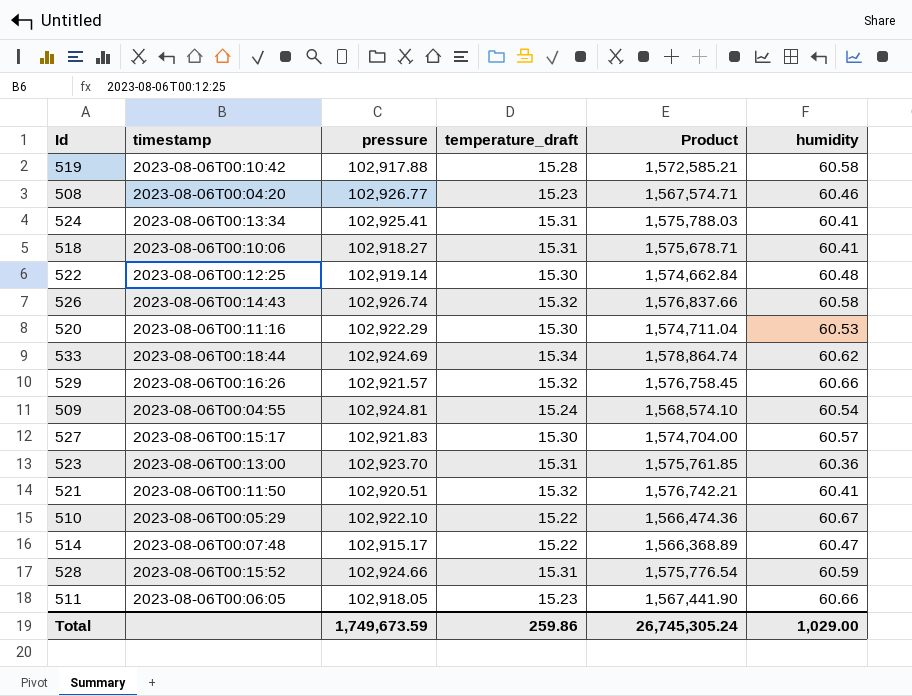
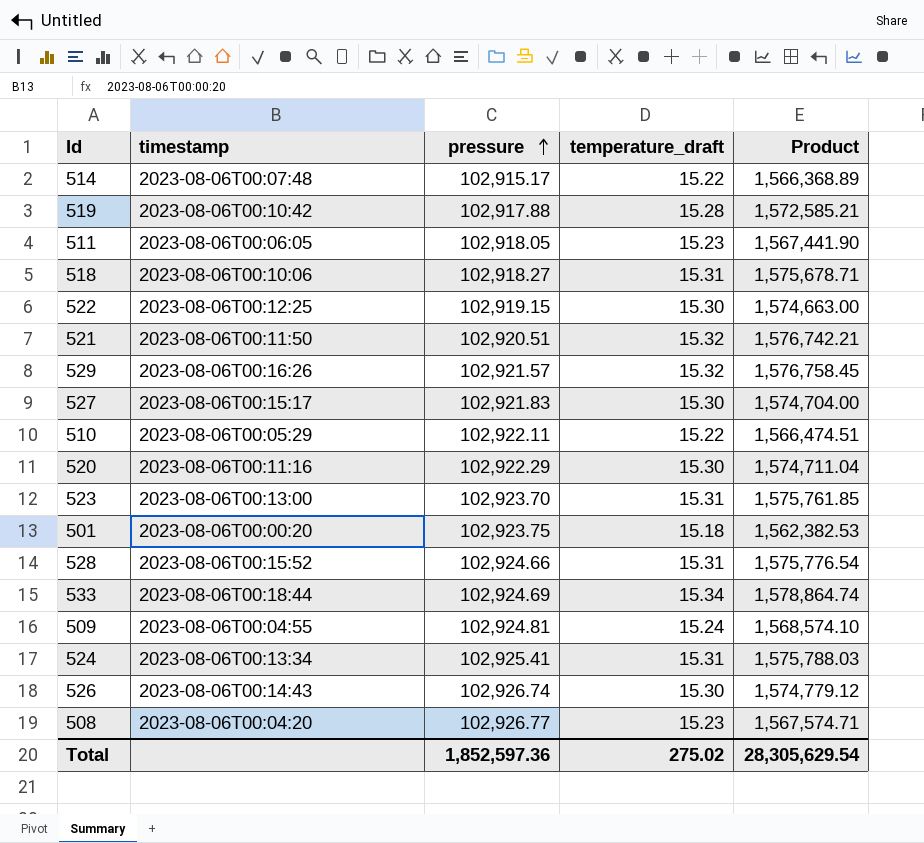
row order: none -> pressure ascending
column humidity | position: 6 -> none
522 | pressure: 102,919.14 -> 102,919.15
522 | Product: 1,574,662.84 -> 1,574,663.00
510 | pressure: 102,922.10 -> 102,922.11
510 | Product: 1,566,474.36 -> 1,566,474.51
row 501: none -> 2023-08-06T00:00:20 | 102,923.75 | 15.18 | 1,562,382.53
526 | temperature_draft: 15.32 -> 15.30
526 | Product: 1,576,837.66 -> 1,574,779.12
Total | pressure: 1,749,673.59 -> 1,852,597.36
Total | temperature_draft: 259.86 -> 275.02
Total | Product: 26,745,305.24 -> 28,305,629.54

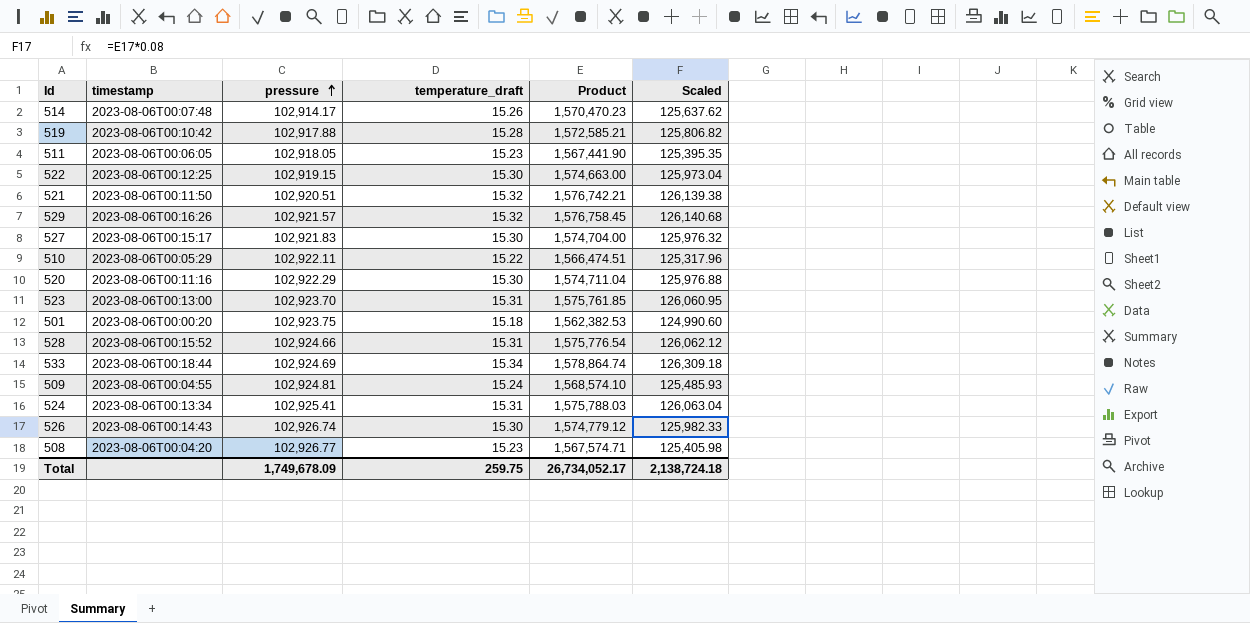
column Scaled | formula: none -> [Product] * 0.08
row 518: 2023-08-06T00:10:06 | 102,918.27 | 15.31 | 1,575,678.71 -> none
514 | pressure: 102,915.17 -> 102,914.17
514 | temperature_draft: 15.22 -> 15.26
514 | Product: 1,566,368.89 -> 1,570,470.23
Total | pressure: 1,852,597.36 -> 1,749,678.09
Total | temperature_draft: 275.02 -> 259.75
Total | Product: 28,305,629.54 -> 26,734,052.17

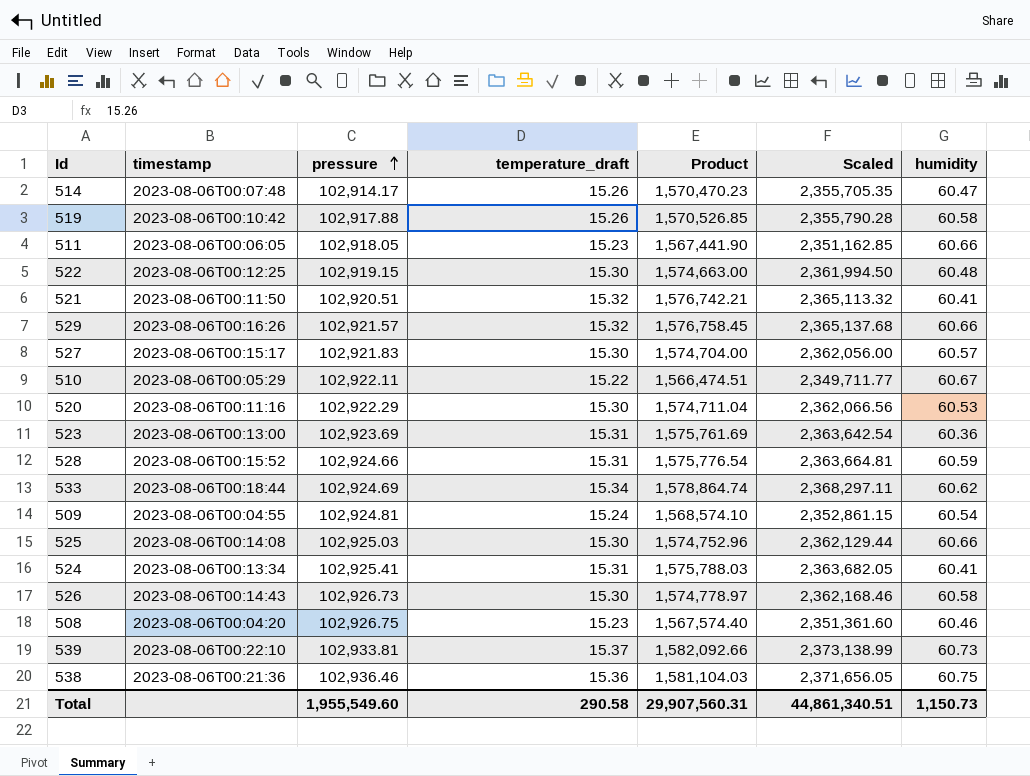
column Scaled | formula: [Product] * 0.08 -> [Product] * 1.5
column humidity | position: none -> 7
row 501: 2023-08-06T00:00:20 | 102,923.75 | 15.18 | 1,562,382.53 | 124,990.60 -> none
519 | temperature_draft: 15.28 -> 15.26
519 | Product: 1,572,585.21 -> 1,570,526.85
523 | pressure: 102,923.70 -> 102,923.69
523 | Product: 1,575,761.85 -> 1,575,761.69
row 525: none -> 2023-08-06T00:14:08 | 102,925.03 | 15.30 | 1,574,752.96 | 2,362,129.44 | 60.66
526 | pressure: 102,926.74 -> 102,926.73
526 | Product: 1,574,779.12 -> 1,574,778.97
508 | pressure: 102,926.77 -> 102,926.75
508 | Product: 1,567,574.71 -> 1,567,574.40
row 539: none -> 2023-08-06T00:22:10 | 102,933.81 | 15.37 | 1,582,092.66 | 2,373,138.99 | 60.73
row 538: none -> 2023-08-06T00:21:36 | 102,936.46 | 15.36 | 1,581,104.03 | 2,371,656.05 | 60.75
Total | pressure: 1,749,678.09 -> 1,955,549.60
Total | temperature_draft: 259.75 -> 290.58
Total | Product: 26,734,052.17 -> 29,907,560.31
Total | Scaled: 2,138,724.18 -> 44,861,340.51

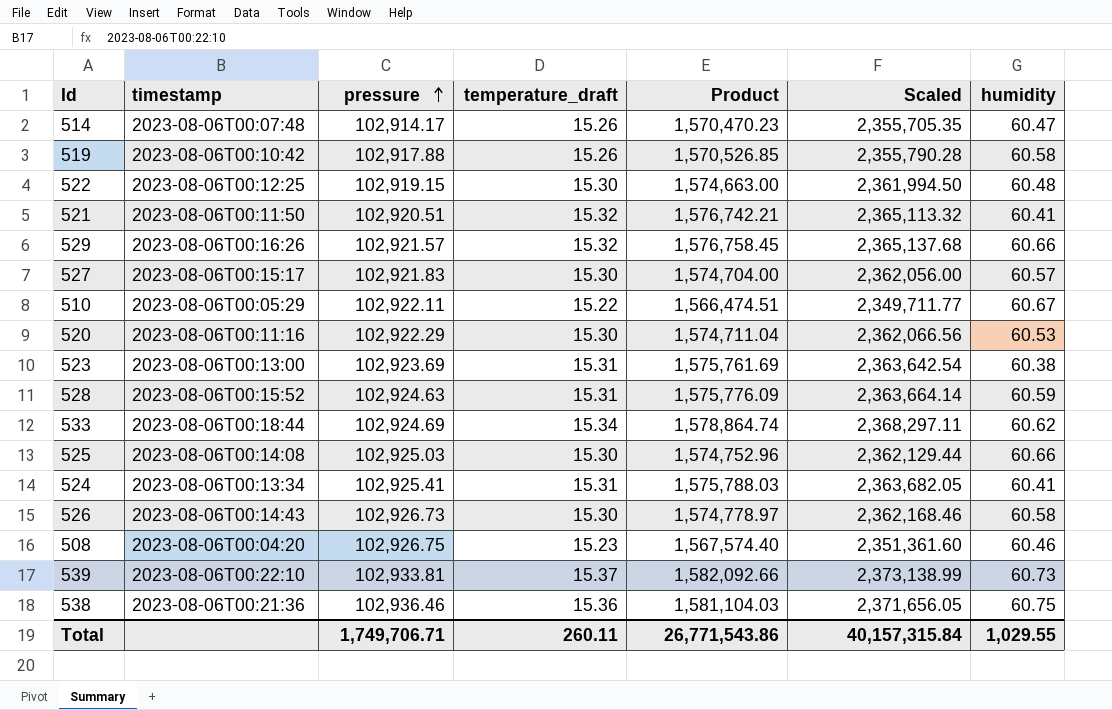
row 511: 2023-08-06T00:06:05 | 102,918.05 | 15.23 | 1,567,441.90 | 2,351,162.85 | 60.66 -> none
row 509: 2023-08-06T00:04:55 | 102,924.81 | 15.24 | 1,568,574.10 | 2,352,861.15 | 60.54 -> none
523 | humidity: 60.36 -> 60.38
528 | pressure: 102,924.66 -> 102,924.63
528 | Product: 1,575,776.54 -> 1,575,776.09
528 | Scaled: 2,363,664.81 -> 2,363,664.14
Total | pressure: 1,955,549.60 -> 1,749,706.71
Total | temperature_draft: 290.58 -> 260.11
Total | Product: 29,907,560.31 -> 26,771,543.86
Total | Scaled: 44,861,340.51 -> 40,157,315.84
Total | humidity: 1,150.73 -> 1,029.55

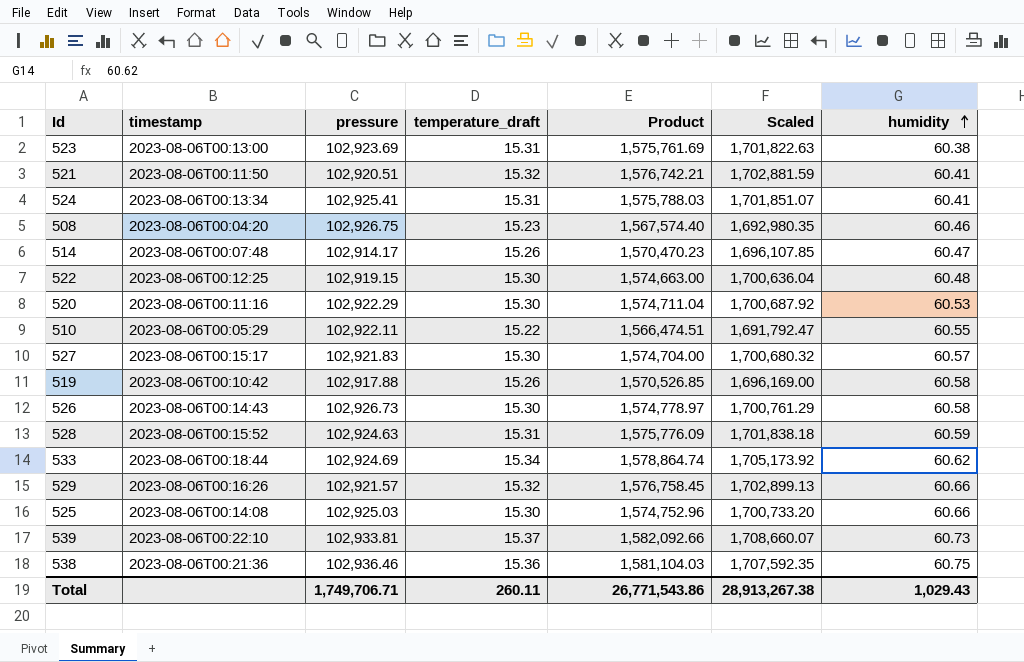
row order: pressure ascending -> humidity ascending
column Scaled | formula: [Product] * 1.5 -> [Product] * 1.08
510 | humidity: 60.67 -> 60.55
Total | Scaled: 40,157,315.84 -> 28,913,267.38
Total | humidity: 1,029.55 -> 1,029.43

